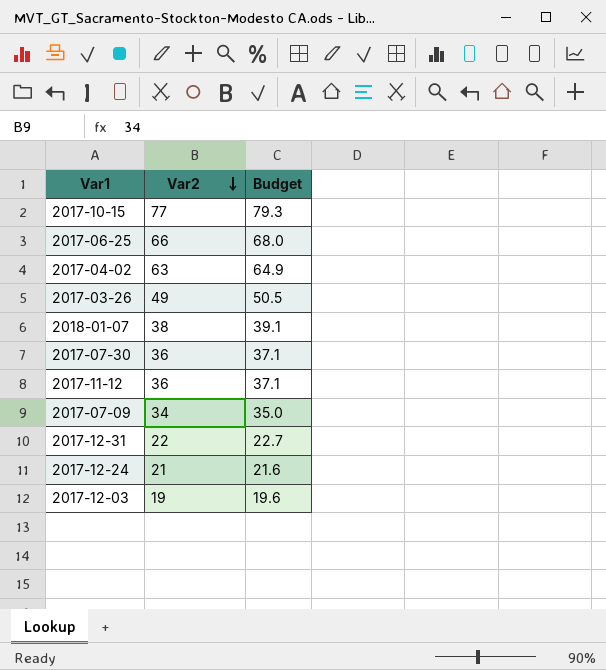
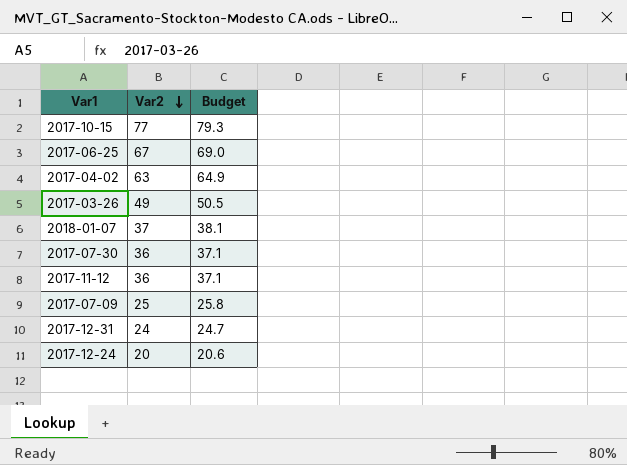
row 2017-12-03: 19 | 19.6 -> none
2017-06-25 | Var2: 66 -> 67
2017-06-25 | Budget: 68.0 -> 69.0
2018-01-07 | Var2: 38 -> 37
2018-01-07 | Budget: 39.1 -> 38.1
2017-07-09 | Var2: 34 -> 25
2017-07-09 | Budget: 35.0 -> 25.8
2017-12-31 | Var2: 22 -> 24
2017-12-31 | Budget: 22.7 -> 24.7
2017-12-24 | Var2: 21 -> 20
2017-12-24 | Budget: 21.6 -> 20.6

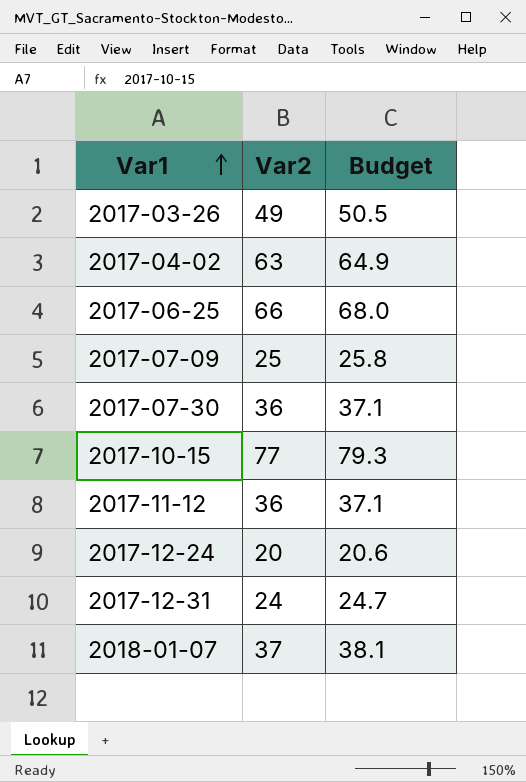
row order: Var2 descending -> Var1 ascending
2017-06-25 | Var2: 67 -> 66
2017-06-25 | Budget: 69.0 -> 68.0

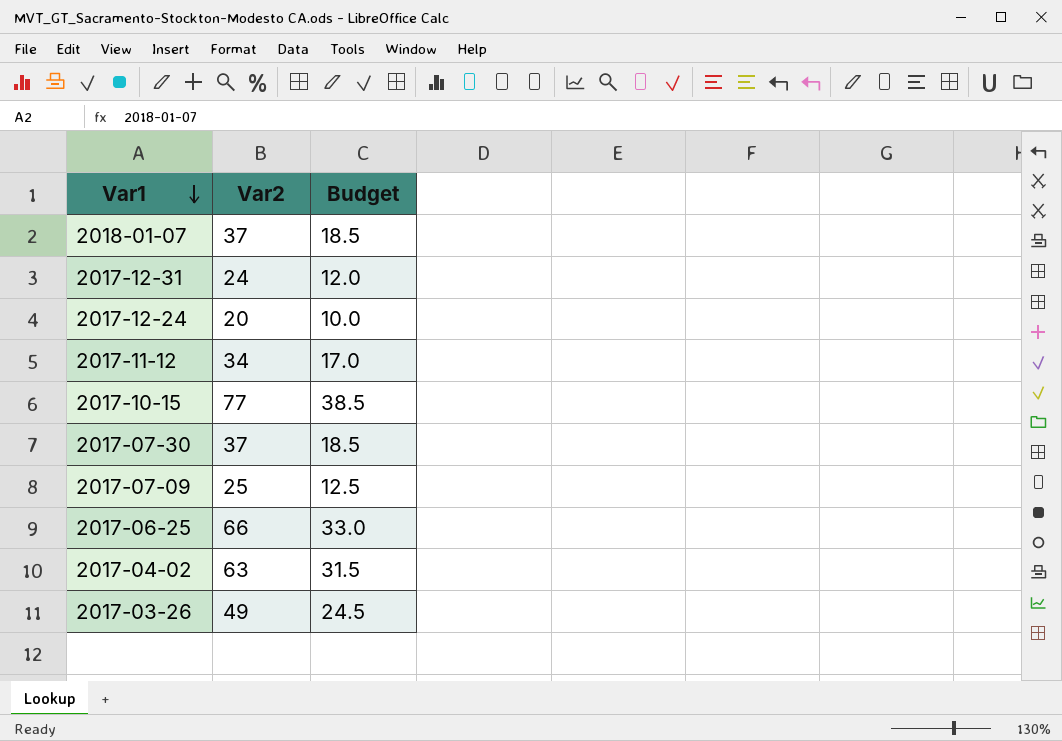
row order: Var1 ascending -> Var1 descending
column Budget | formula: [Var2] * 1.03 -> [Var2] * 0.5
2017-11-12 | Var2: 36 -> 34
2017-07-30 | Var2: 36 -> 37

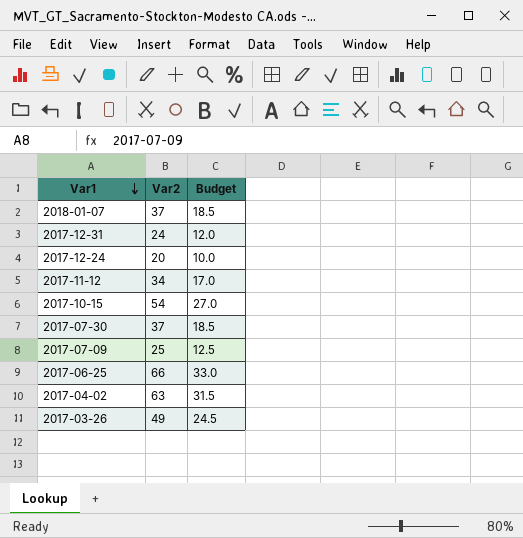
2017-10-15 | Var2: 77 -> 54
2017-10-15 | Budget: 38.5 -> 27.0

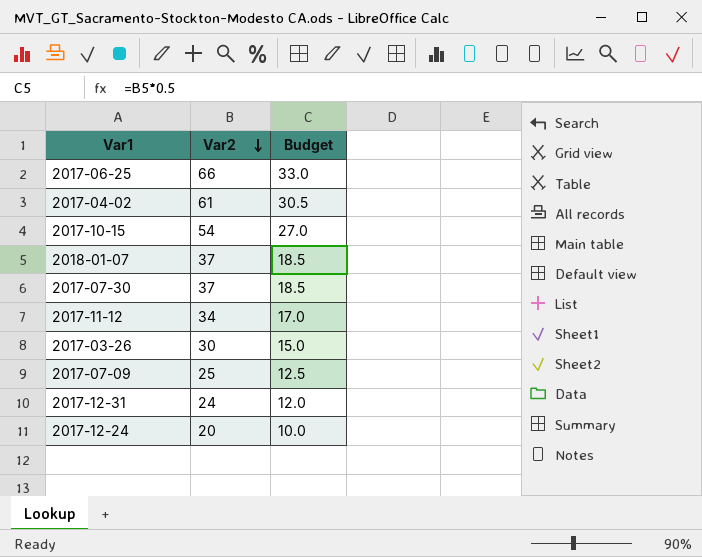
row order: Var1 descending -> Var2 descending
2017-04-02 | Var2: 63 -> 61
2017-04-02 | Budget: 31.5 -> 30.5
2017-03-26 | Var2: 49 -> 30
2017-03-26 | Budget: 24.5 -> 15.0

